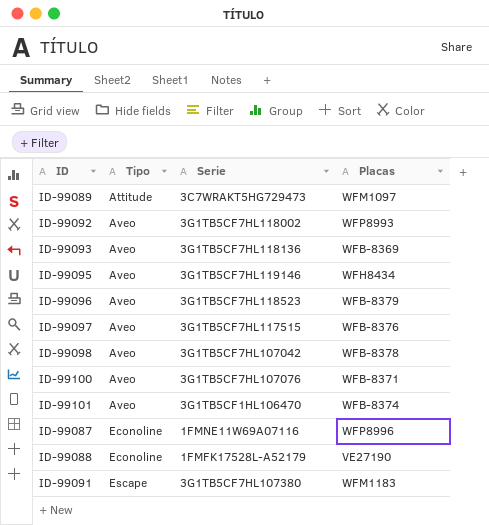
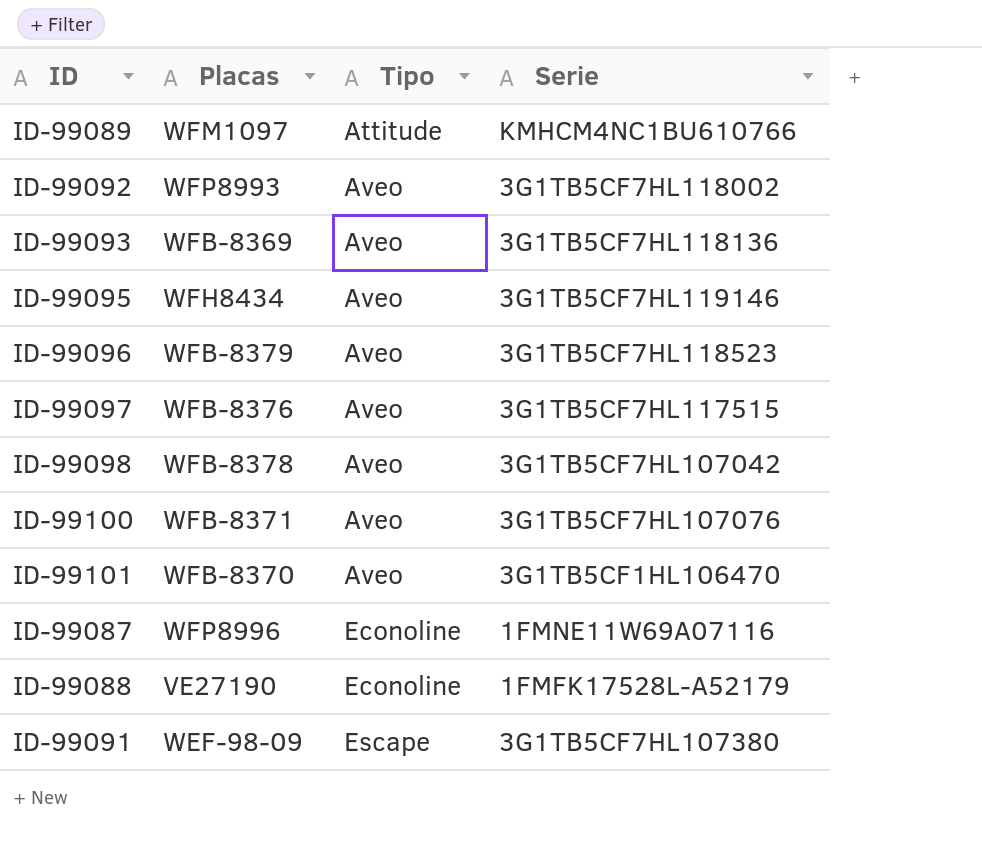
column Placas | position: 4 -> 2
ID-99089 | Serie: 3C7WRAKT5HG729473 -> KMHCM4NC1BU610766
ID-99101 | Placas: WFB-8374 -> WFB-8370
ID-99091 | Placas: WFM1183 -> WEF-98-09

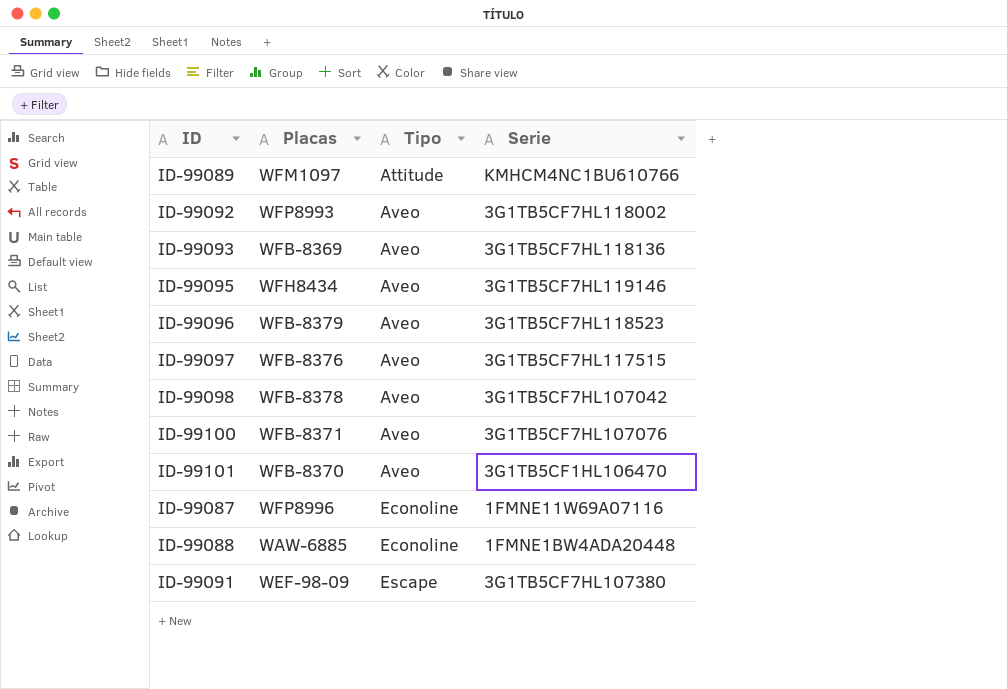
ID-99088 | Placas: VE27190 -> WAW-6885
ID-99088 | Serie: 1FMFK17528L-A52179 -> 1FMNE1BW4ADA20448

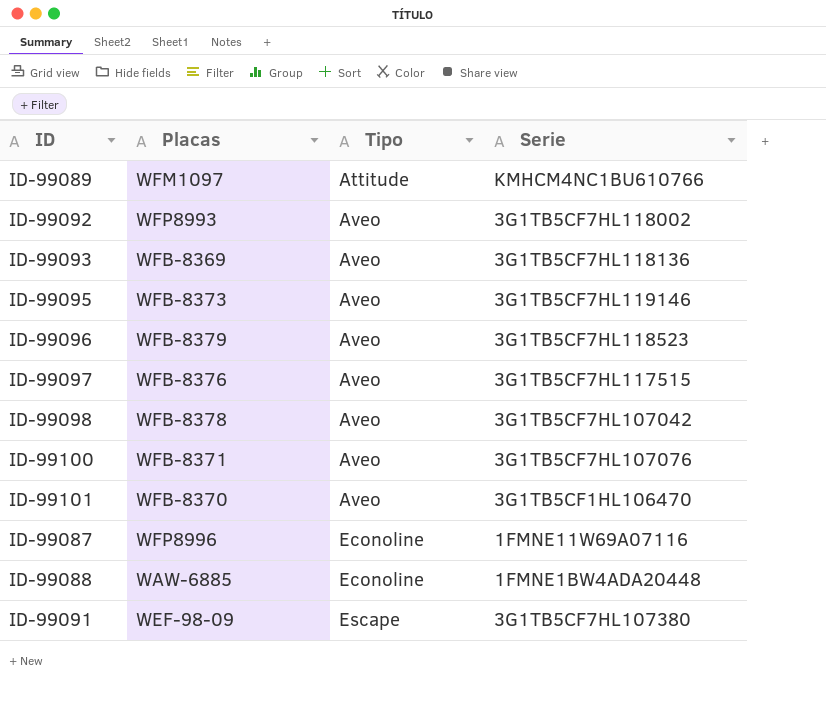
ID-99095 | Placas: WFH8434 -> WFB-8373

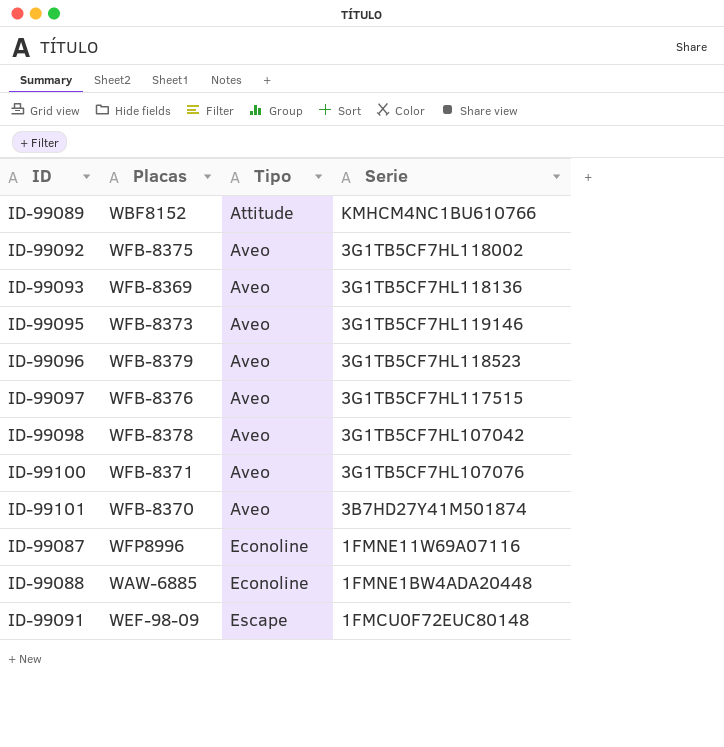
ID-99089 | Placas: WFM1097 -> WBF8152
ID-99092 | Placas: WFP8993 -> WFB-8375
ID-99101 | Serie: 3G1TB5CF1HL106470 -> 3B7HD27Y41M501874
ID-99091 | Serie: 3G1TB5CF7HL107380 -> 1FMCU0F72EUC80148

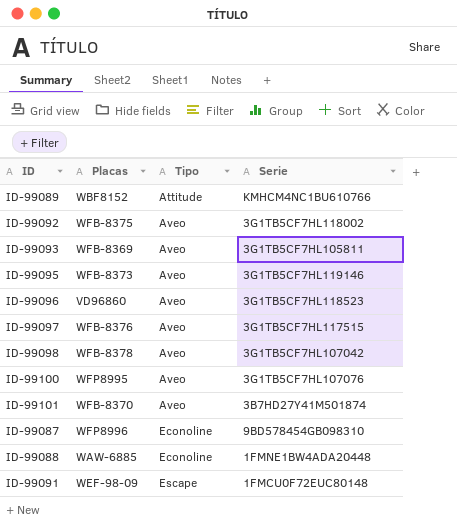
ID-99093 | Serie: 3G1TB5CF7HL118136 -> 3G1TB5CF7HL105811
ID-99096 | Placas: WFB-8379 -> VD96860
ID-99100 | Placas: WFB-8371 -> WFP8995
ID-99087 | Serie: 1FMNE11W69A07116 -> 9BD578454GB098310

